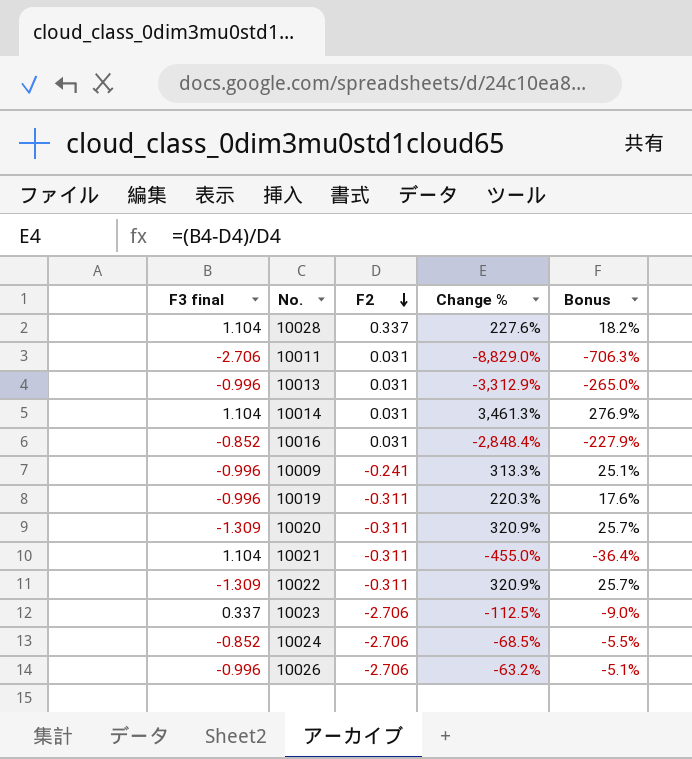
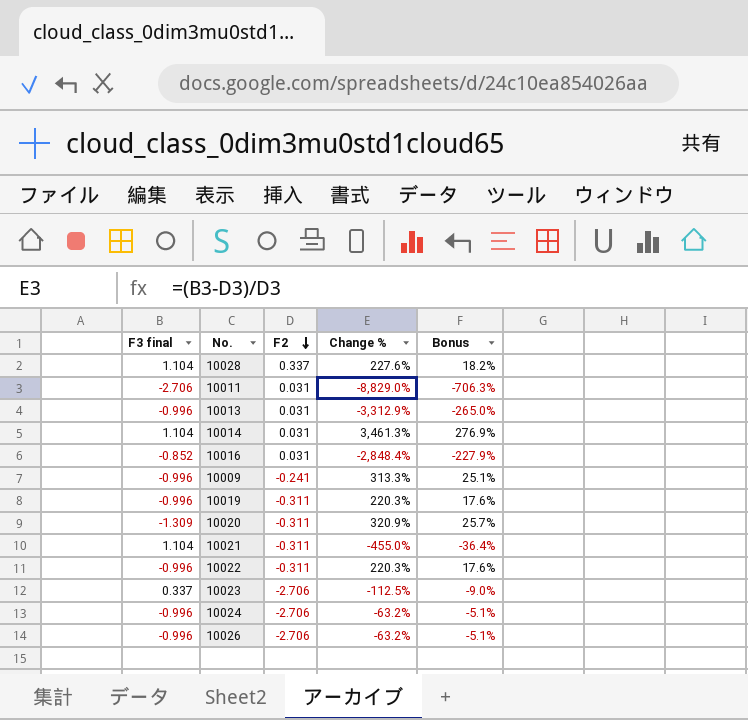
10022 | F3 final: -1.309 -> -0.996
10022 | Change %: 320.9% -> 220.3%
10022 | Bonus: 25.7% -> 17.6%
10024 | F3 final: -0.852 -> -0.996
10024 | Change %: -68.5% -> -63.2%
10024 | Bonus: -5.5% -> -5.1%

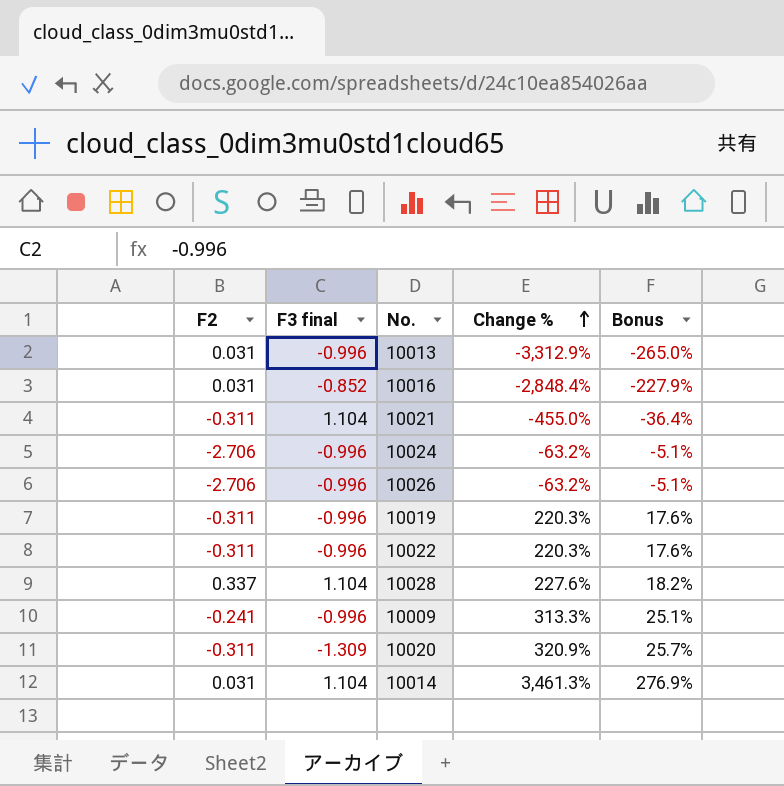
row order: F2 descending -> Change % ascending
column F2 | position: 3 -> 1
row 10011: -2.706 | 0.031 | -8,829.0% | -706.3% -> none
row 10023: 0.337 | -2.706 | -112.5% | -9.0% -> none

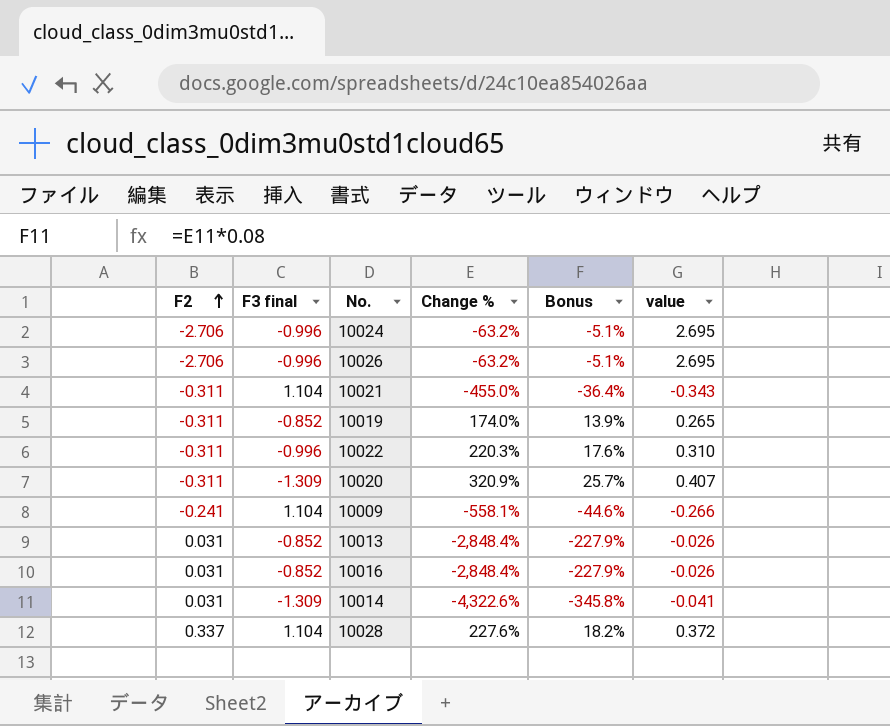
row order: Change % ascending -> F2 ascending
column value | formula: none -> [F2] * [F3 final]
10019 | F3 final: -0.996 -> -0.852
10019 | Change %: 220.3% -> 174.0%
10019 | Bonus: 17.6% -> 13.9%
10009 | F3 final: -0.996 -> 1.104
10009 | Change %: 313.3% -> -558.1%
10009 | Bonus: 25.1% -> -44.6%
10013 | F3 final: -0.996 -> -0.852
10013 | Change %: -3,312.9% -> -2,848.4%
10013 | Bonus: -265.0% -> -227.9%
10014 | F3 final: 1.104 -> -1.309
10014 | Change %: 3,461.3% -> -4,322.6%
10014 | Bonus: 276.9% -> -345.8%

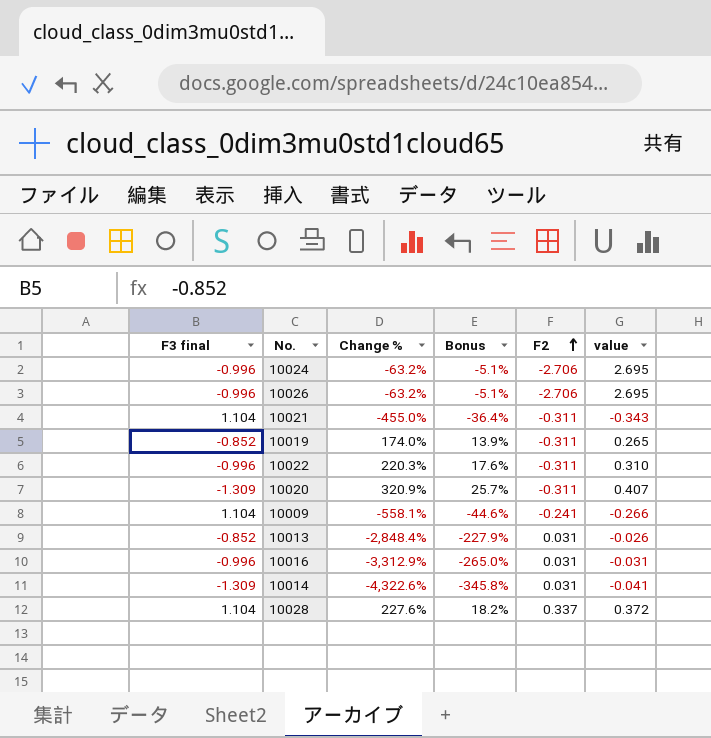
column F2 | position: 1 -> 5
10016 | F3 final: -0.852 -> -0.996
10016 | Change %: -2,848.4% -> -3,312.9%
10016 | Bonus: -227.9% -> -265.0%
10016 | value: -0.026 -> -0.031

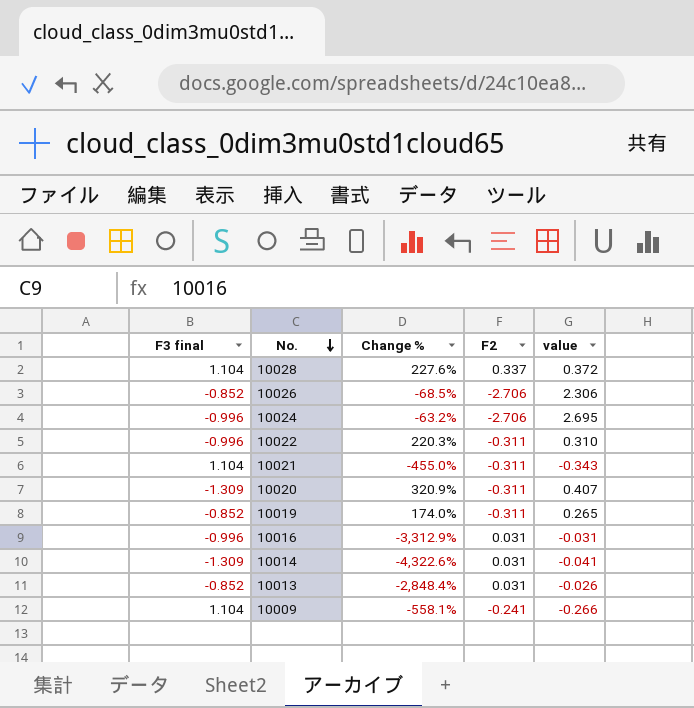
row order: F2 ascending -> No. descending
column Bonus | formula: [Change %] * 0.08 -> none
10026 | F3 final: -0.996 -> -0.852
10026 | Change %: -63.2% -> -68.5%
10026 | value: 2.695 -> 2.306

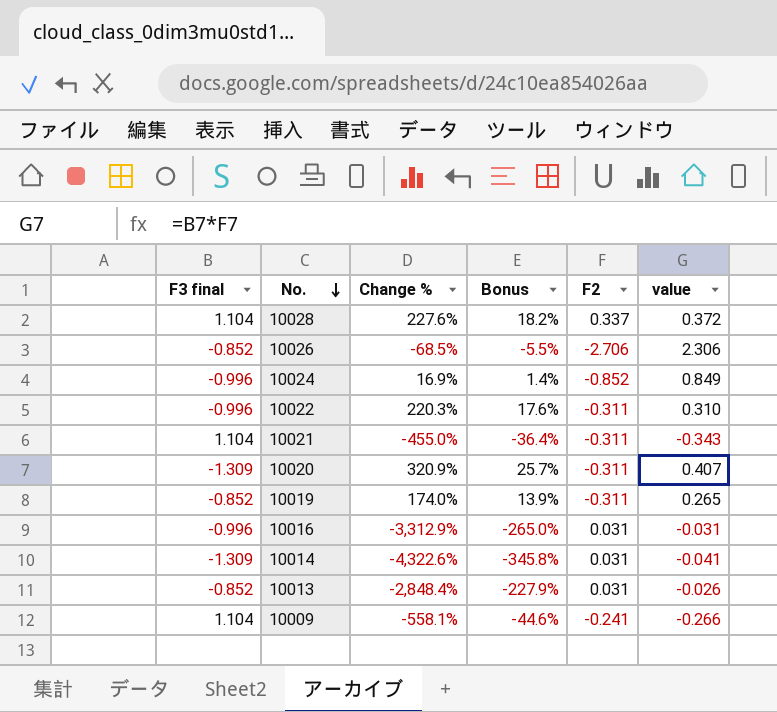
column Bonus | formula: none -> [Change %] * 0.08
10024 | Change %: -63.2% -> 16.9%
10024 | F2: -2.706 -> -0.852
10024 | value: 2.695 -> 0.849

